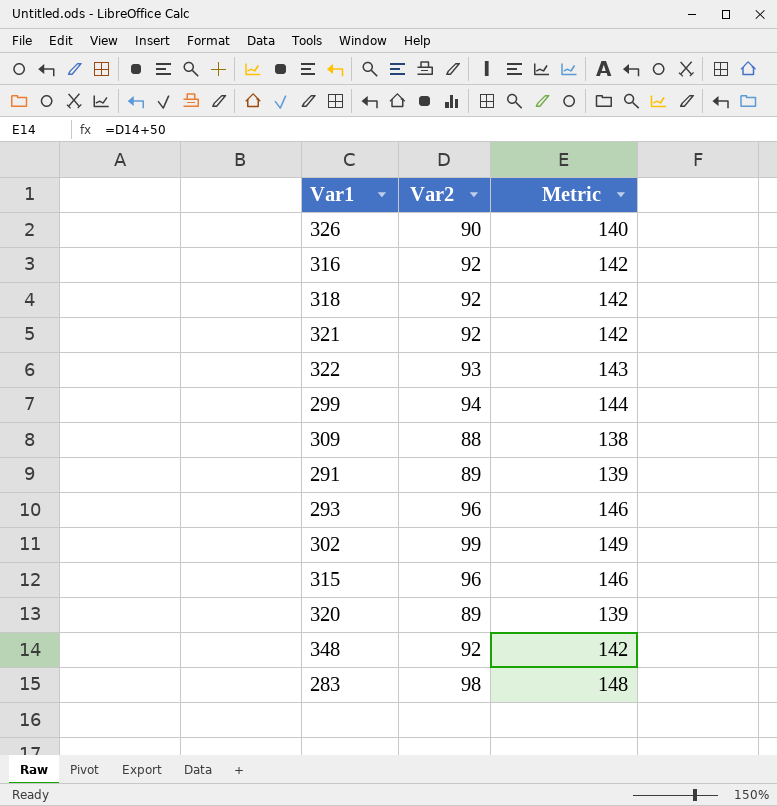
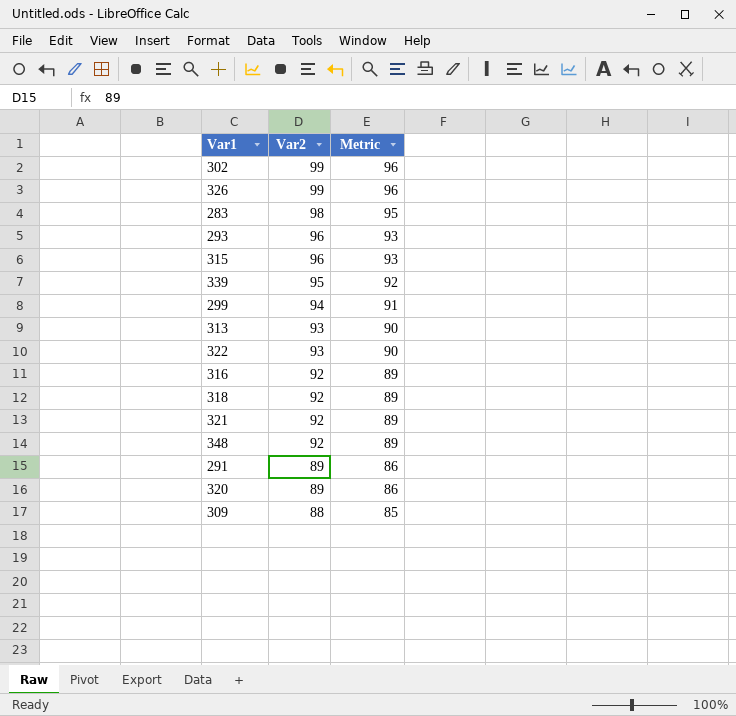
row order: none -> Var2 descending
column Metric | formula: [Var2] + 50 -> [Var2] - 3
326 | Var2: 90 -> 99
row 339: none -> 95 | 92
row 313: none -> 93 | 90

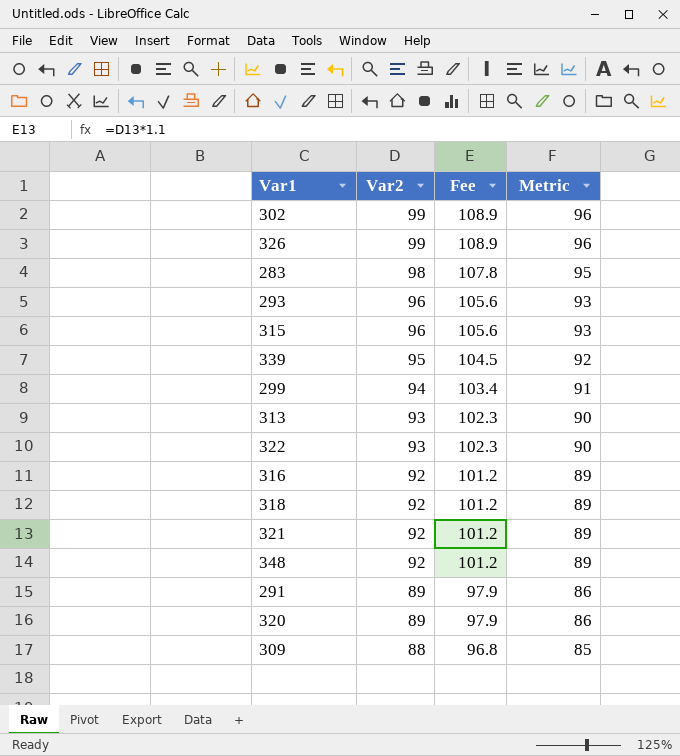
column Fee | formula: none -> [Var2] * 1.1

